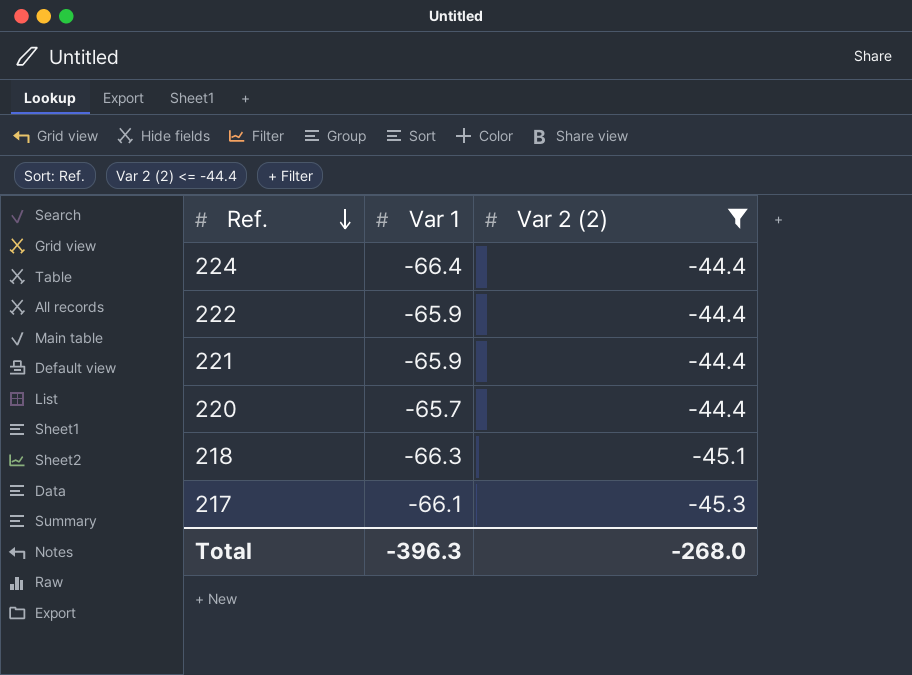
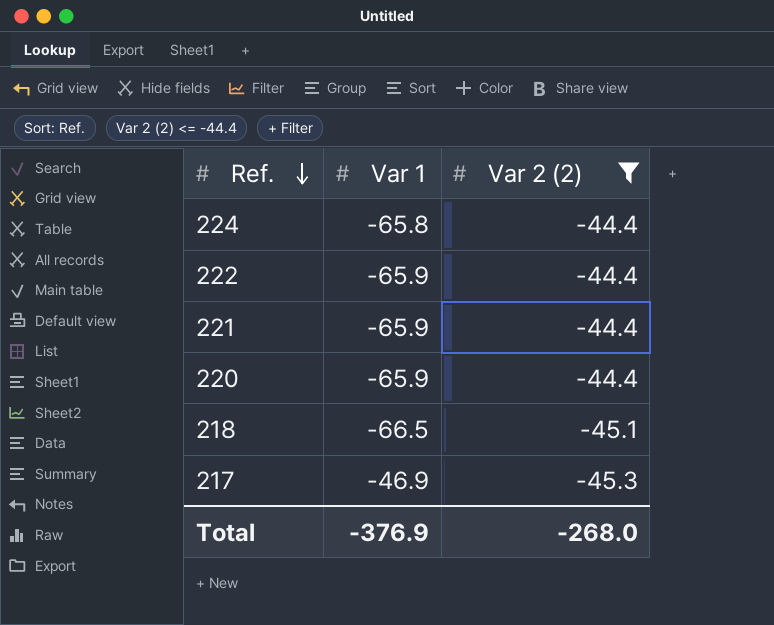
224 | Var 1: -66.4 -> -65.8
220 | Var 1: -65.7 -> -65.9
218 | Var 1: -66.3 -> -66.5
217 | Var 1: -66.1 -> -46.9
Total | Var 1: -396.3 -> -376.9

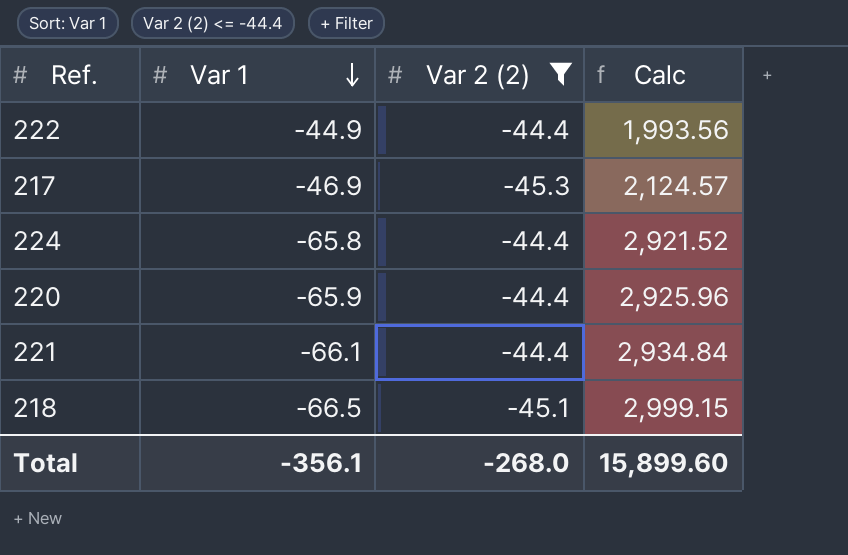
row order: Ref. descending -> Var 1 descending
column Calc | formula: none -> [Var 1] * [Var 2 (2)]
222 | Var 1: -65.9 -> -44.9
221 | Var 1: -65.9 -> -66.1
Total | Var 1: -376.9 -> -356.1

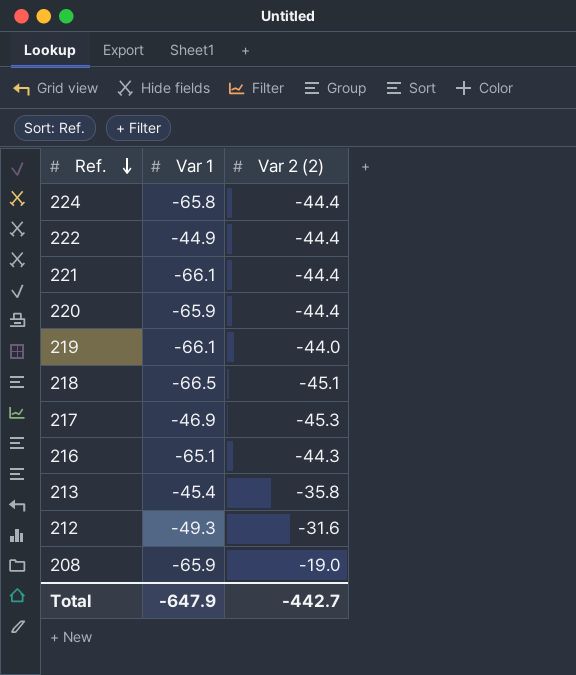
filter: Var 2 (2) <= -44.4 -> none
row order: Var 1 descending -> Ref. descending
column Calc | formula: [Var 1] * [Var 2 (2)] -> none
Total | Var 1: -356.1 -> -647.9
Total | Var 2 (2): -268.0 -> -442.7

